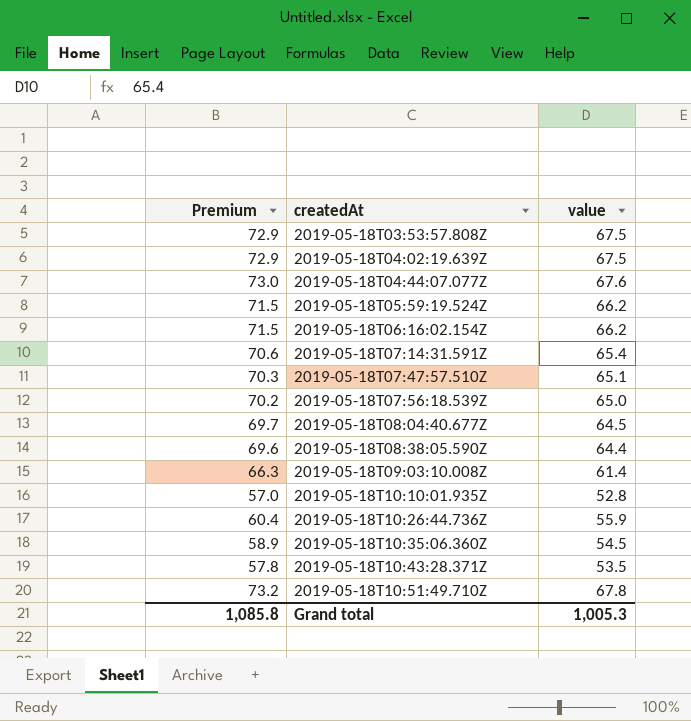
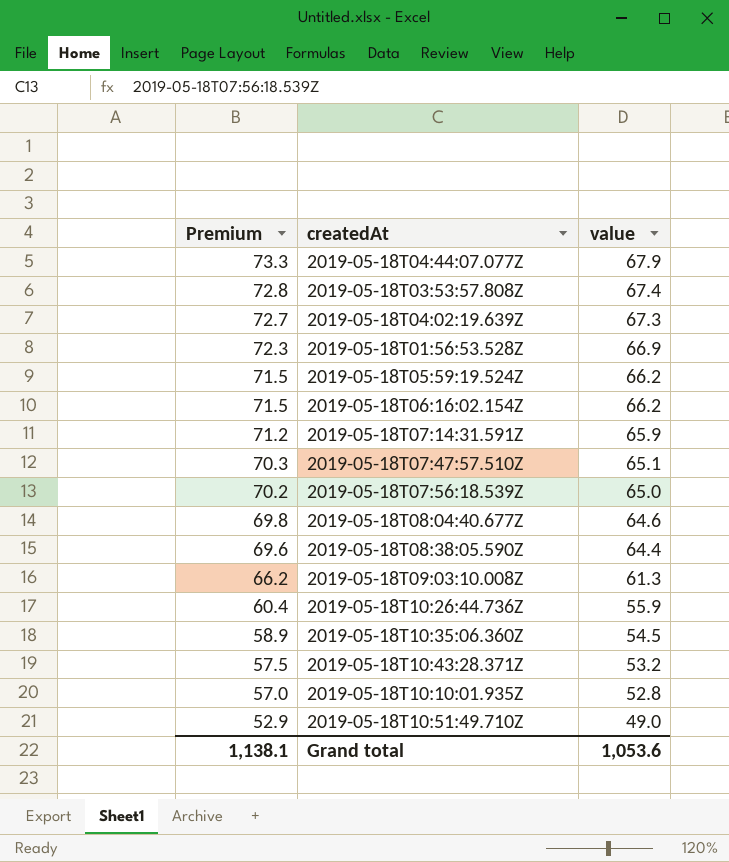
row order: createdAt ascending -> Premium descending
2019-05-18T04:44:07.077Z | Premium: 73.0 -> 73.3
2019-05-18T04:44:07.077Z | value: 67.6 -> 67.9
2019-05-18T03:53:57.808Z | Premium: 72.9 -> 72.8
2019-05-18T03:53:57.808Z | value: 67.5 -> 67.4
2019-05-18T04:02:19.639Z | Premium: 72.9 -> 72.7
2019-05-18T04:02:19.639Z | value: 67.5 -> 67.3
row 2019-05-18T01:56:53.528Z: none -> 72.3 | 66.9
2019-05-18T07:14:31.591Z | Premium: 70.6 -> 71.2
2019-05-18T07:14:31.591Z | value: 65.4 -> 65.9
2019-05-18T08:04:40.677Z | Premium: 69.7 -> 69.8
2019-05-18T08:04:40.677Z | value: 64.5 -> 64.6
2019-05-18T09:03:10.008Z | Premium: 66.3 -> 66.2
2019-05-18T09:03:10.008Z | value: 61.4 -> 61.3
2019-05-18T10:43:28.371Z | Premium: 57.8 -> 57.5
2019-05-18T10:43:28.371Z | value: 53.5 -> 53.2
2019-05-18T10:51:49.710Z | Premium: 73.2 -> 52.9
2019-05-18T10:51:49.710Z | value: 67.8 -> 49.0
Grand total | Premium: 1,085.8 -> 1,138.1
Grand total | value: 1,005.3 -> 1,053.6

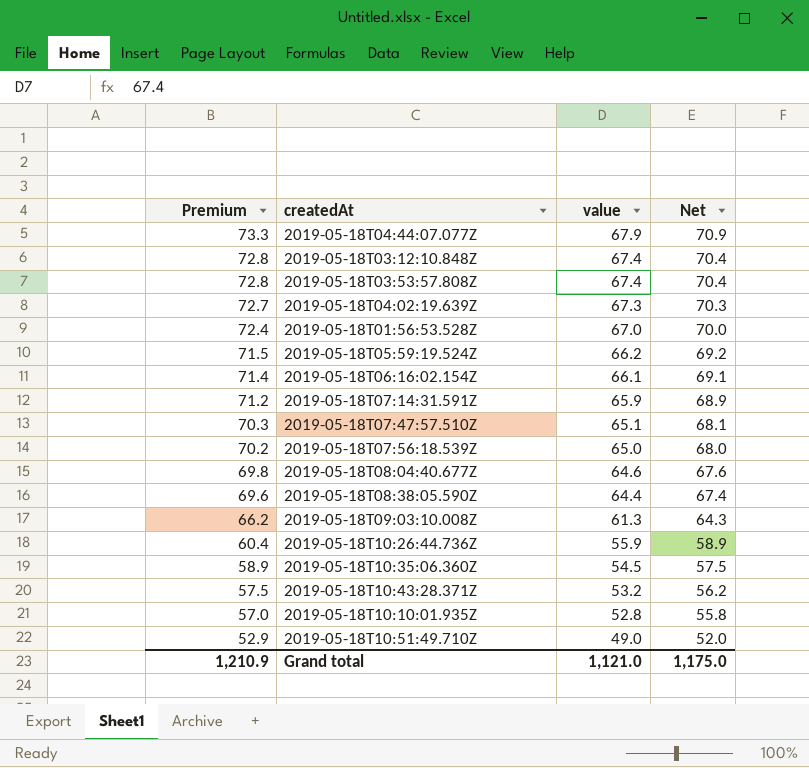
column Net | formula: none -> [value] + 3
row 2019-05-18T03:12:10.848Z: none -> 72.8 | 67.4 | 70.4
2019-05-18T01:56:53.528Z | Premium: 72.3 -> 72.4
2019-05-18T01:56:53.528Z | value: 66.9 -> 67.0
2019-05-18T06:16:02.154Z | Premium: 71.5 -> 71.4
2019-05-18T06:16:02.154Z | value: 66.2 -> 66.1
Grand total | Premium: 1,138.1 -> 1,210.9
Grand total | value: 1,053.6 -> 1,121.0

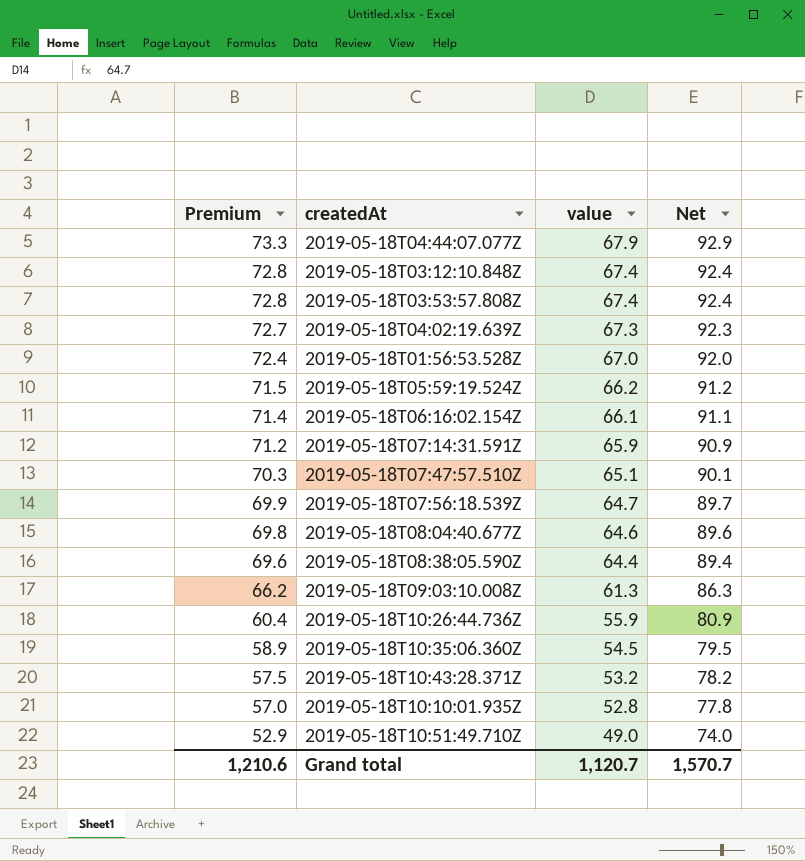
column Net | formula: [value] + 3 -> [value] + 25
2019-05-18T07:56:18.539Z | Premium: 70.2 -> 69.9
2019-05-18T07:56:18.539Z | value: 65.0 -> 64.7
Grand total | Premium: 1,210.9 -> 1,210.6
Grand total | value: 1,121.0 -> 1,120.7
Grand total | Net: 1,175.0 -> 1,570.7

